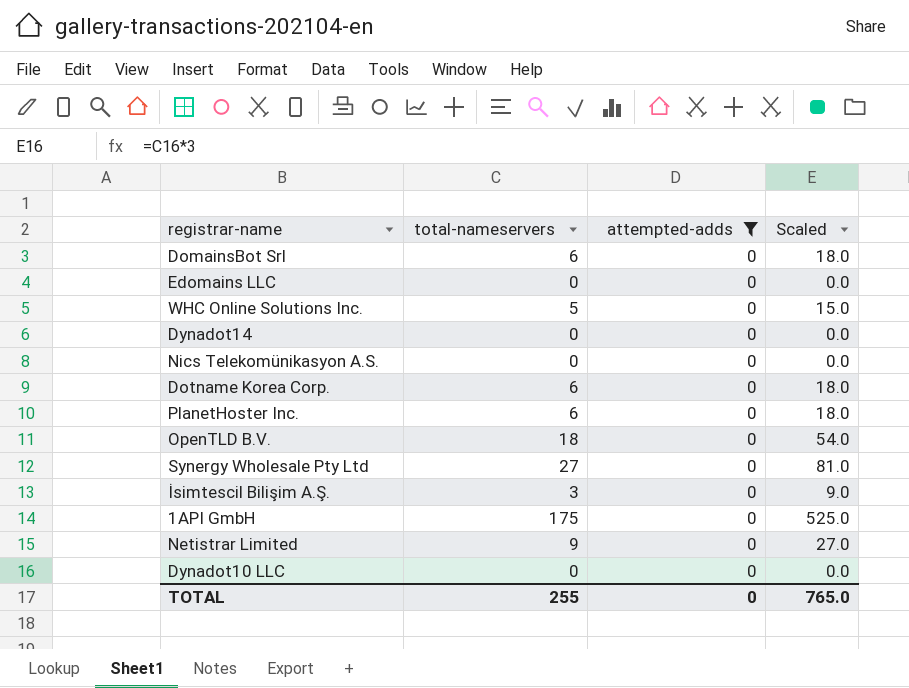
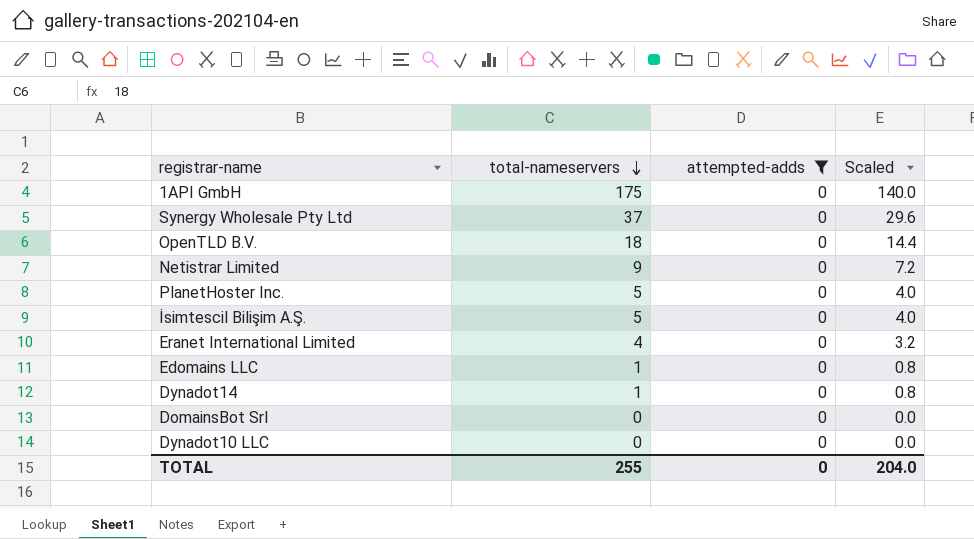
row order: none -> total-nameservers descending
column Scaled | formula: [total-nameservers] * 3 -> [total-nameservers] * 0.8
row WHC Online Solutions Inc.: 5 | 0 | 15.0 -> none
row Nics Telekomünikasyon A.S.: 0 | 0 | 0.0 -> none
row Dotname Korea Corp.: 6 | 0 | 18.0 -> none
Synergy Wholesale Pty Ltd | total-nameservers: 27 -> 37
PlanetHoster Inc. | total-nameservers: 6 -> 5
İsimtescil Bilişim A.Ş. | total-nameservers: 3 -> 5
row Eranet International Limited: none -> 4 | 0 | 3.2
Edomains LLC | total-nameservers: 0 -> 1
Dynadot14 | total-nameservers: 0 -> 1
DomainsBot Srl | total-nameservers: 6 -> 0
TOTAL | Scaled: 765.0 -> 204.0

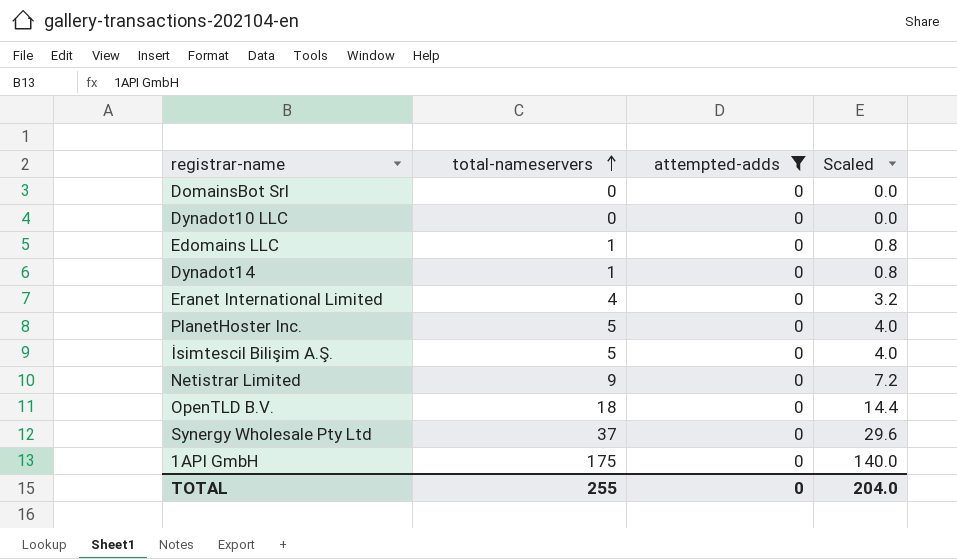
row order: total-nameservers descending -> total-nameservers ascending

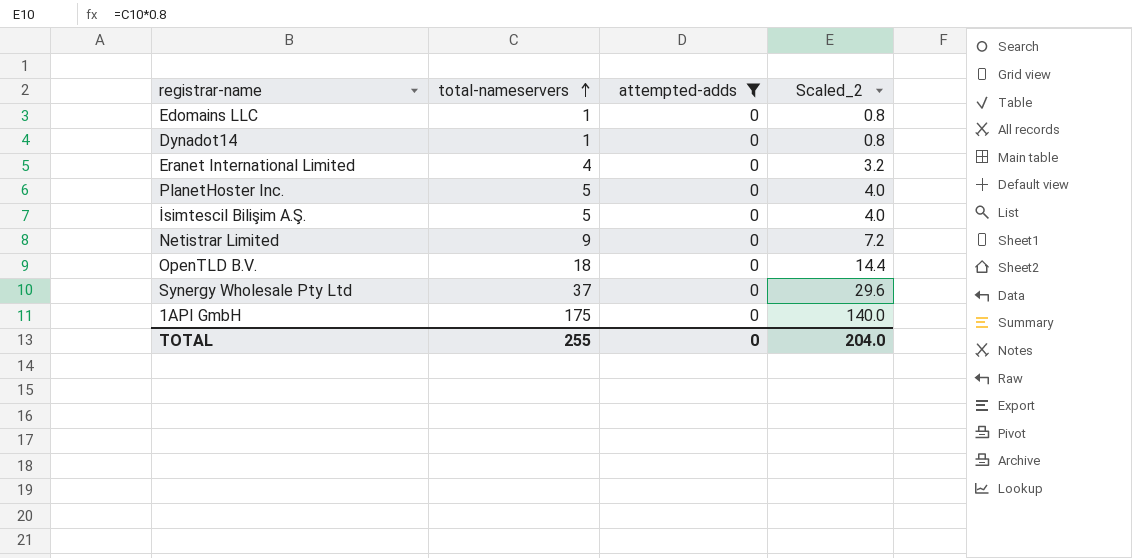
column name: Scaled -> Scaled_2
row DomainsBot Srl: 0 | 0 | 0.0 -> none
row Dynadot10 LLC: 0 | 0 | 0.0 -> none

